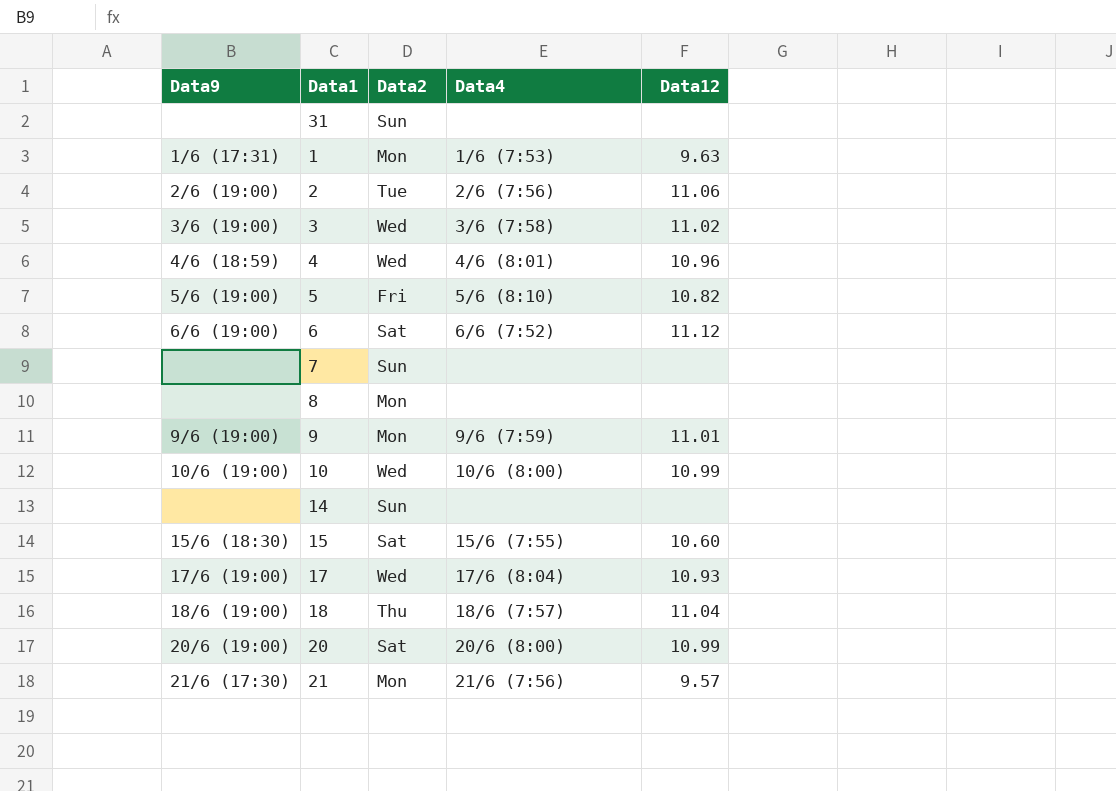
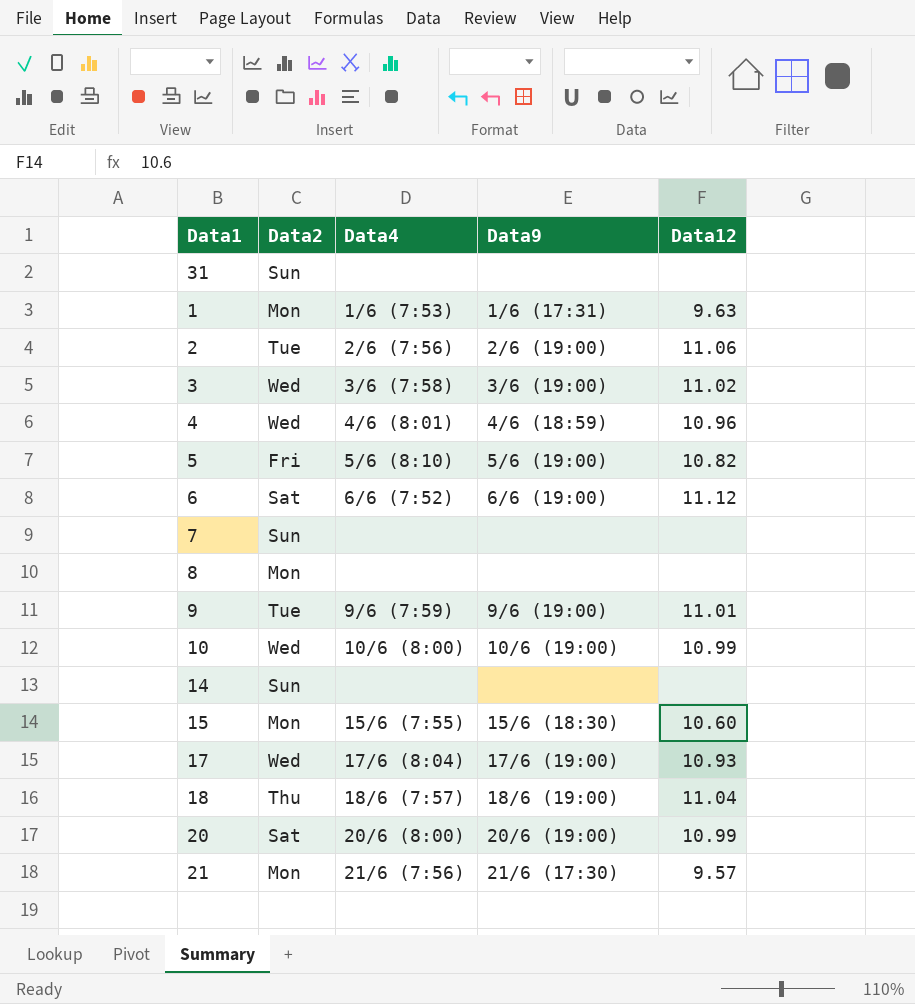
column Data9 | position: 1 -> 4
9 | Data2: Mon -> Tue
15 | Data2: Sat -> Mon

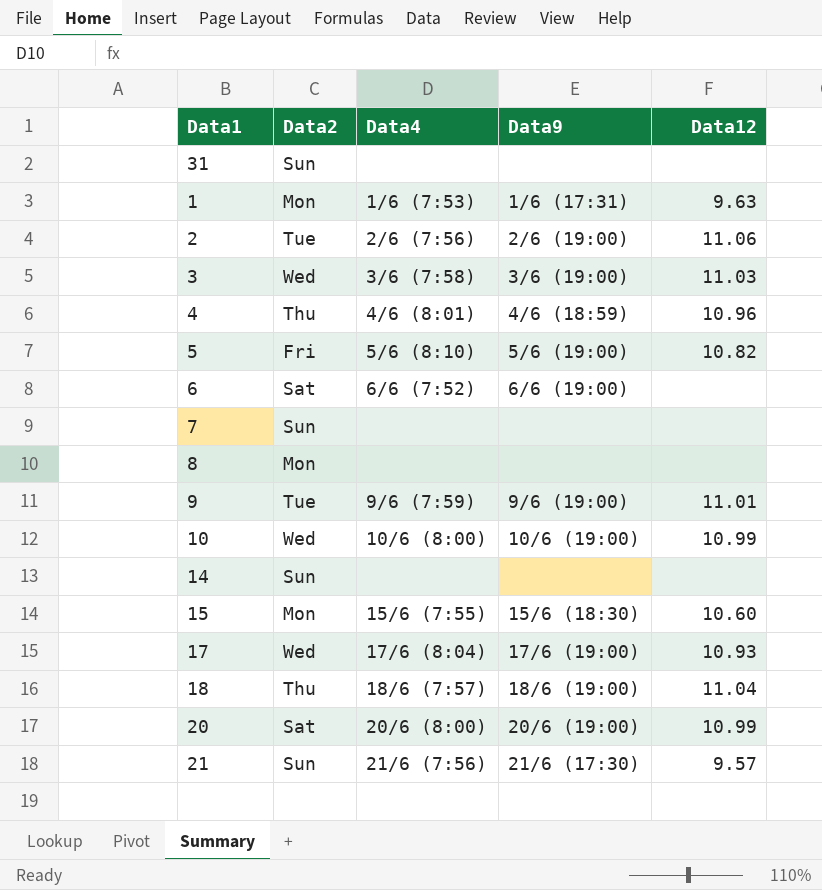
3 | Data12: 11.02 -> 11.03
4 | Data2: Wed -> Thu
6 | Data12: 11.12 -> none
21 | Data2: Mon -> Sun

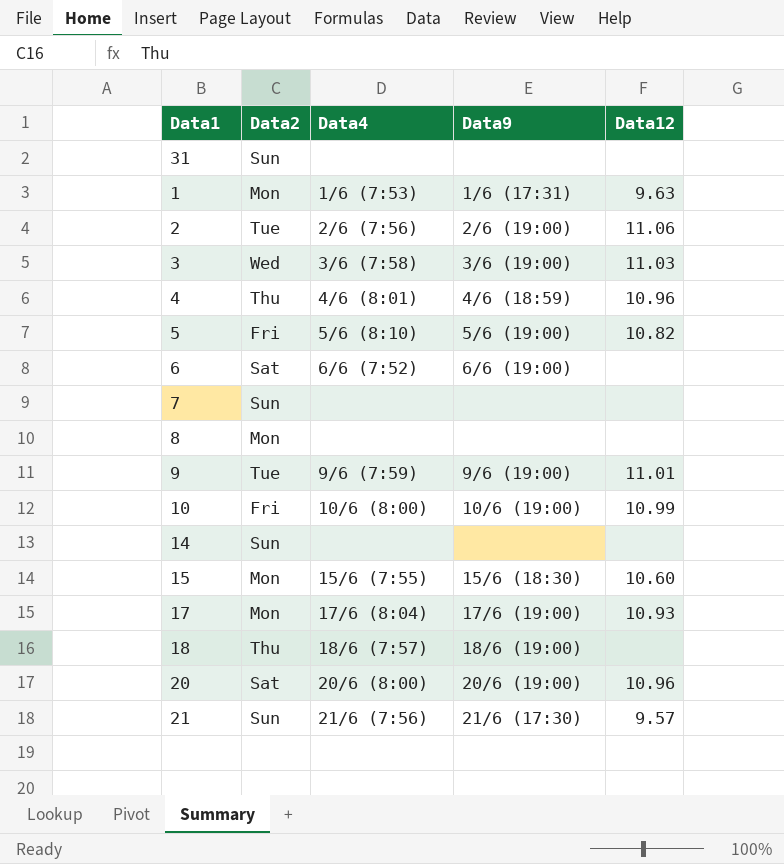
10 | Data2: Wed -> Fri
17 | Data2: Wed -> Mon
18 | Data12: 11.04 -> none
20 | Data12: 10.99 -> 10.96

